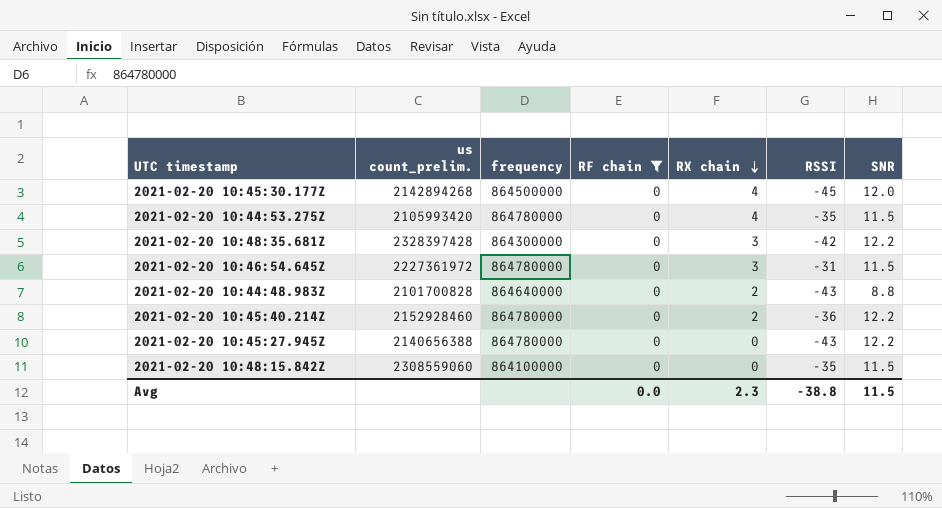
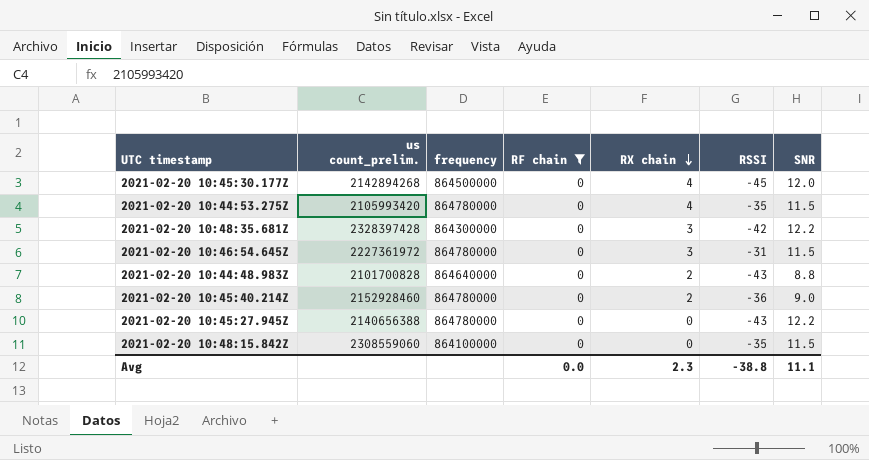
2021-02-20 10:45:40.214Z | SNR: 12.2 -> 9.0
Avg | SNR: 11.5 -> 11.1

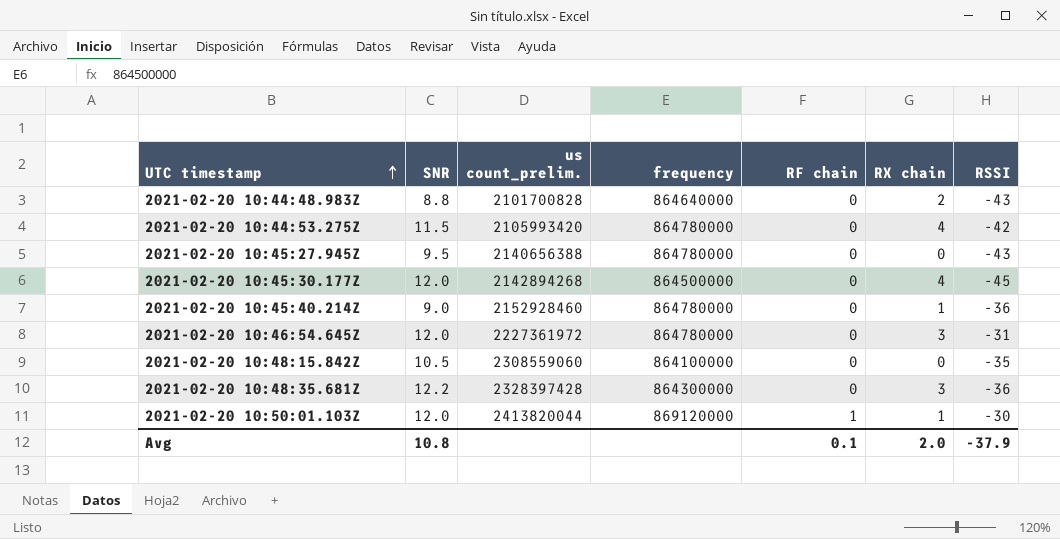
filter: RF chain = 0 -> none
row order: RX chain descending -> UTC timestamp ascending
column SNR | position: 7 -> 2
2021-02-20 10:44:53.275Z | RSSI: -35 -> -42
2021-02-20 10:45:27.945Z | SNR: 12.2 -> 9.5
2021-02-20 10:45:40.214Z | RX chain: 2 -> 1
2021-02-20 10:46:54.645Z | SNR: 11.5 -> 12.0
2021-02-20 10:48:15.842Z | SNR: 11.5 -> 10.5
2021-02-20 10:48:35.681Z | RSSI: -42 -> -36
Avg | SNR: 11.1 -> 10.8
Avg | RF chain: 0.0 -> 0.1
Avg | RX chain: 2.3 -> 2.0
Avg | RSSI: -38.8 -> -37.9

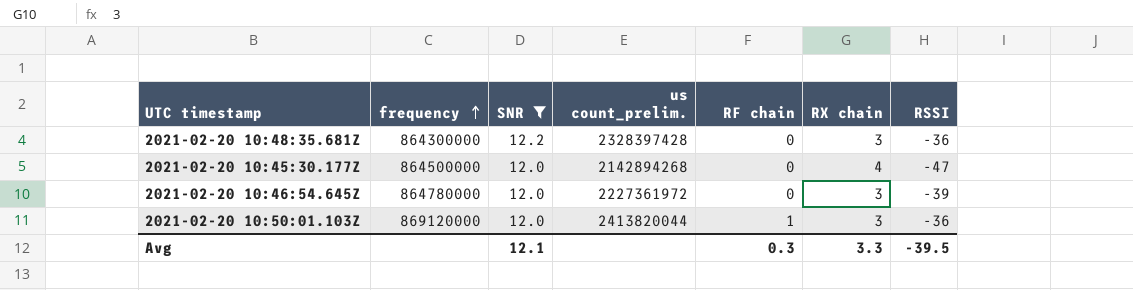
filter: none -> SNR >= 12.0
row order: UTC timestamp ascending -> frequency ascending
column frequency | position: 4 -> 2
2021-02-20 10:45:30.177Z | RSSI: -45 -> -47
2021-02-20 10:46:54.645Z | RSSI: -31 -> -39
2021-02-20 10:50:01.103Z | RX chain: 1 -> 3
2021-02-20 10:50:01.103Z | RSSI: -30 -> -36
Avg | SNR: 10.8 -> 12.1
Avg | RF chain: 0.1 -> 0.3
Avg | RX chain: 2.0 -> 3.3
Avg | RSSI: -37.9 -> -39.5

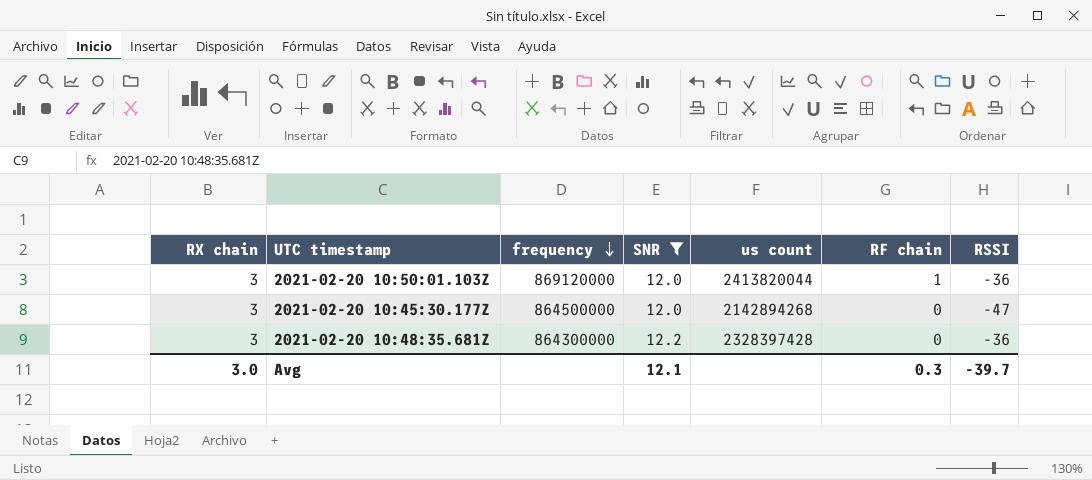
row order: frequency ascending -> frequency descending
column RX chain | position: 6 -> 1
column name: us count_prelim. -> us count
row 2021-02-20 10:46:54.645Z: 864780000 | 12.0 | 2227361972 | 0 | 3 | -39 -> none
2021-02-20 10:45:30.177Z | RX chain: 4 -> 3
Avg | RX chain: 3.3 -> 3.0
Avg | RSSI: -39.5 -> -39.7

